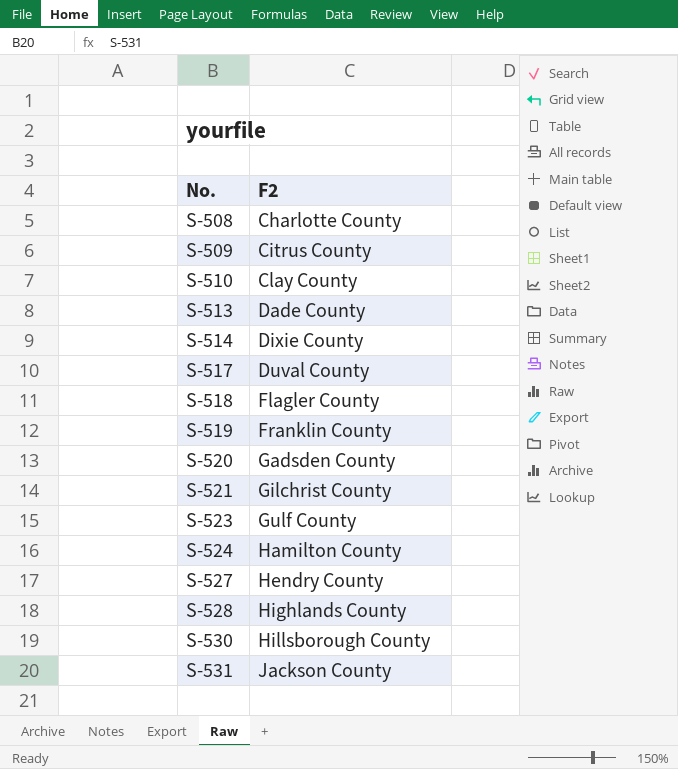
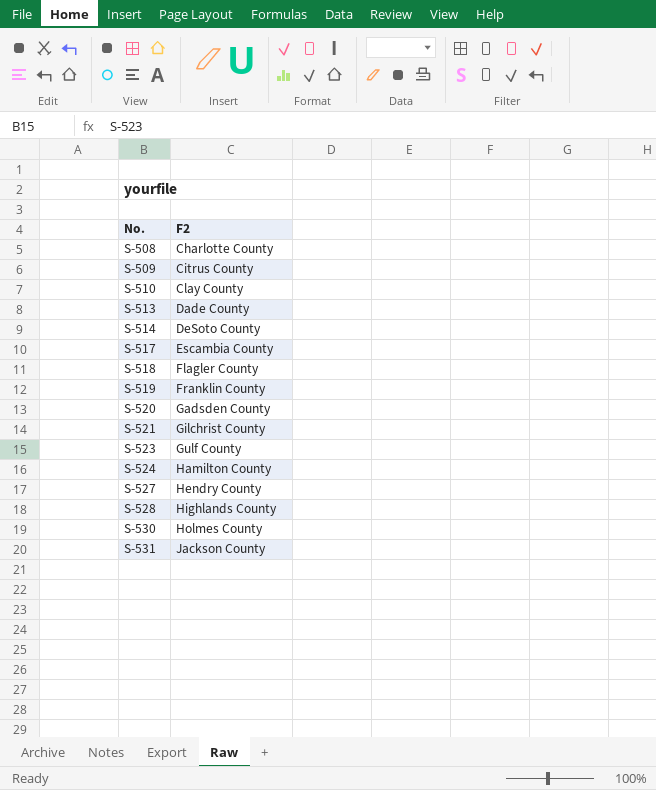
S-514 | F2: Dixie County -> DeSoto County
S-517 | F2: Duval County -> Escambia County
S-530 | F2: Hillsborough County -> Holmes County

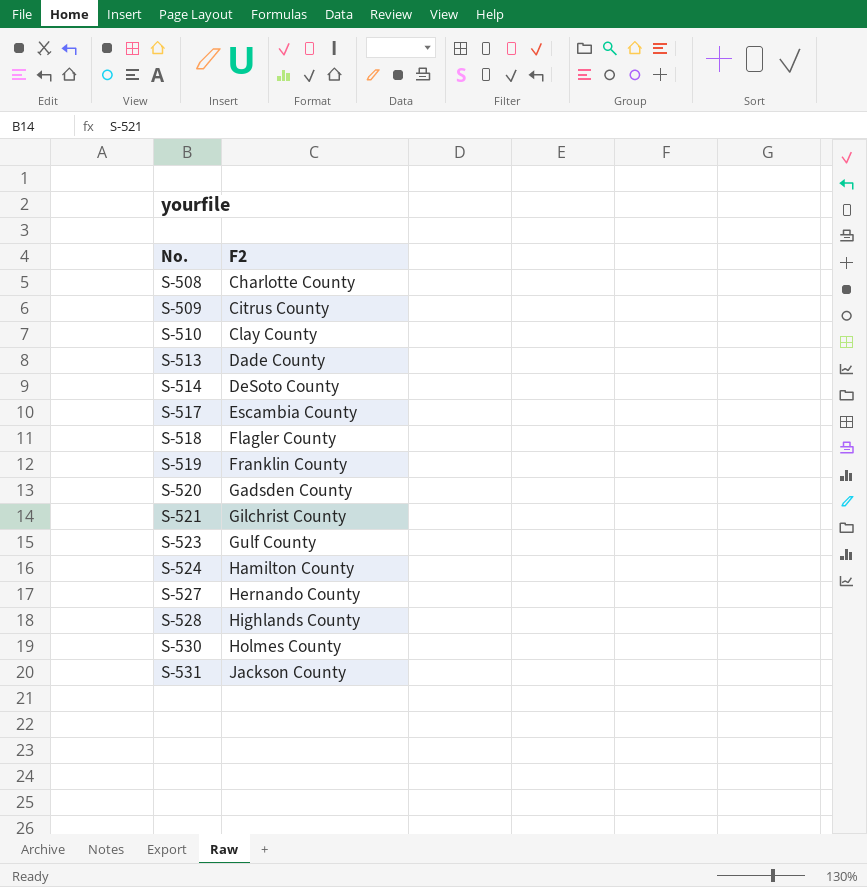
S-527 | F2: Hendry County -> Hernando County

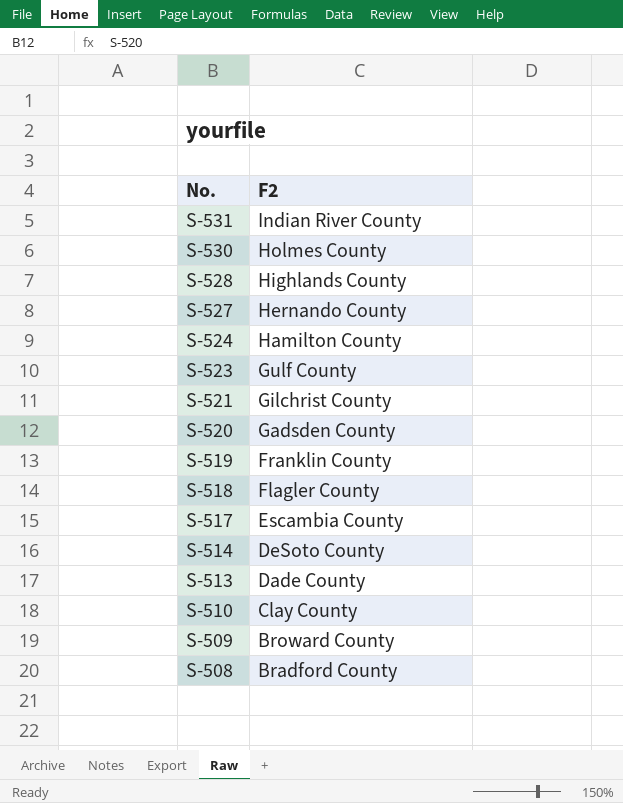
row order: No. ascending -> No. descending
S-531 | F2: Jackson County -> Indian River County
S-509 | F2: Citrus County -> Broward County
S-508 | F2: Charlotte County -> Bradford County

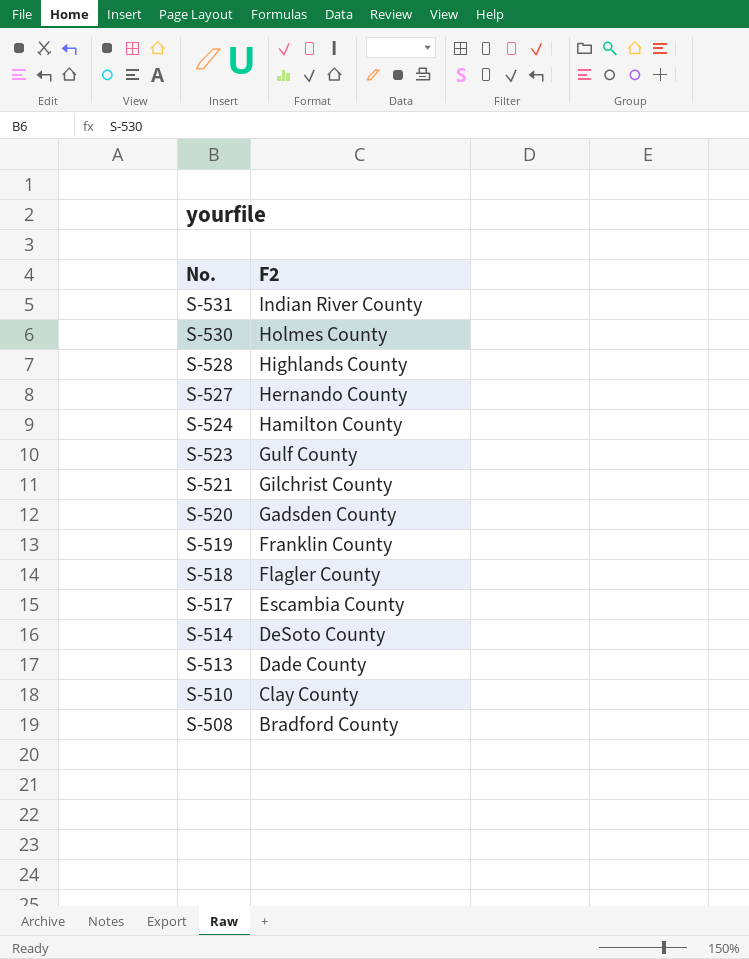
row S-509: Broward County -> none

